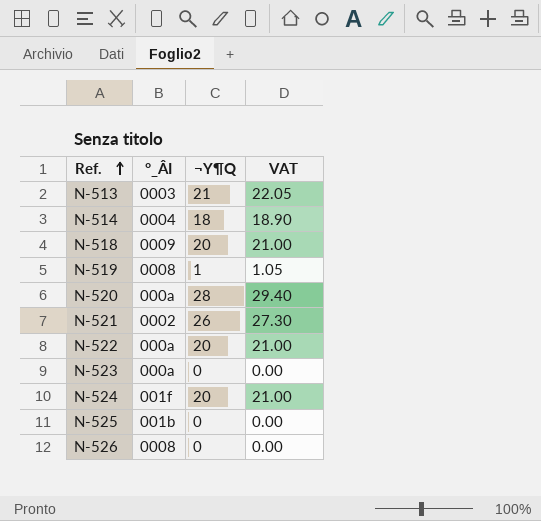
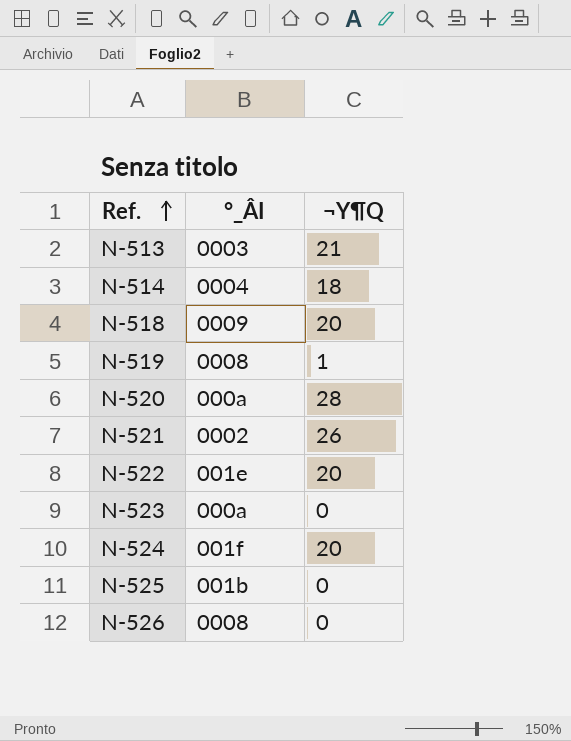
column VAT | formula: [¬Y¶Q] * 1.05 -> none
N-522 | °_ÂI: 000a -> 001e

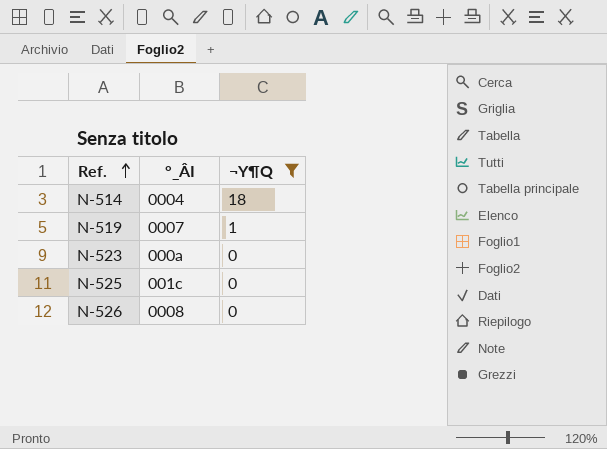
filter: none -> ¬Y¶Q <= 18
N-519 | °_ÂI: 0008 -> 0007
N-525 | °_ÂI: 001b -> 001c

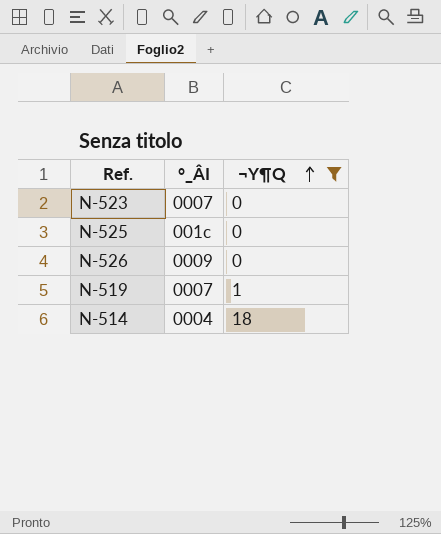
row order: Ref. ascending -> ¬Y¶Q ascending
N-523 | °_ÂI: 000a -> 0007
N-526 | °_ÂI: 0008 -> 0009

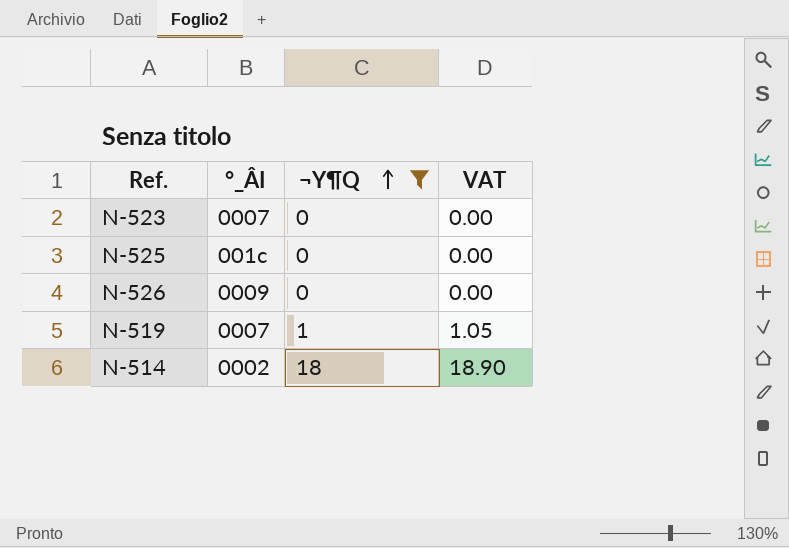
column VAT | formula: none -> [¬Y¶Q] * 1.05
N-514 | °_ÂI: 0004 -> 0002

